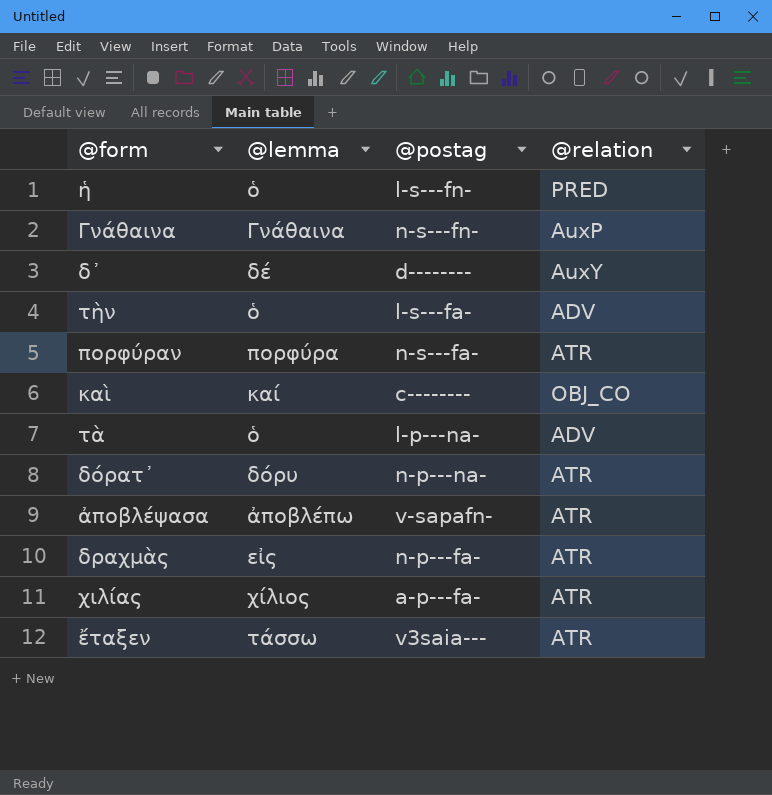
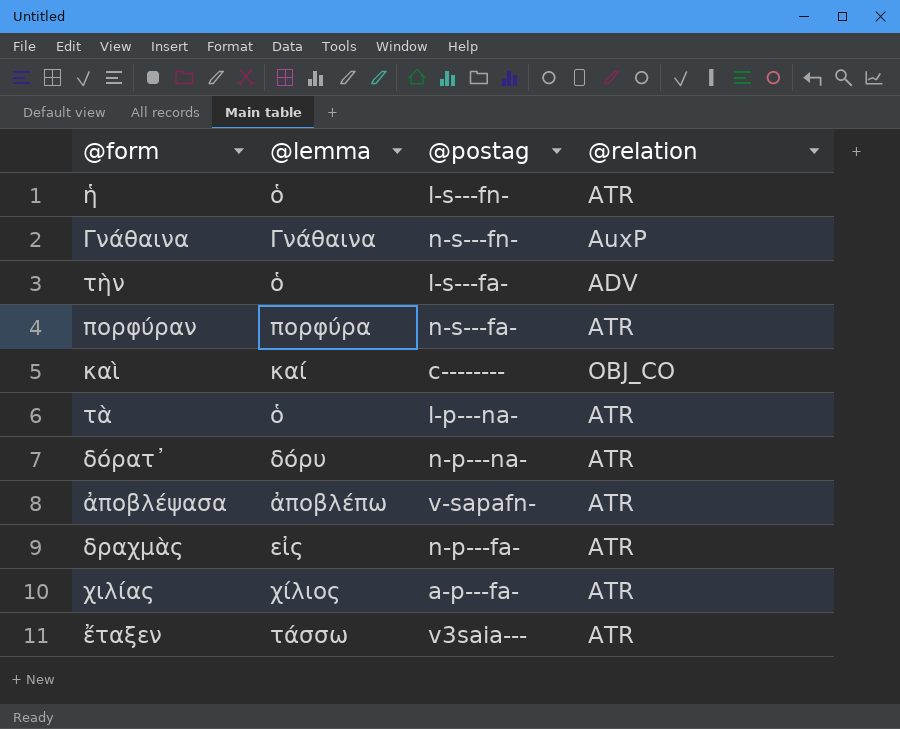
row δ᾽: δέ | d-------- | AuxY -> none
ἡ | @relation: PRED -> ATR
τὰ | @relation: ADV -> ATR

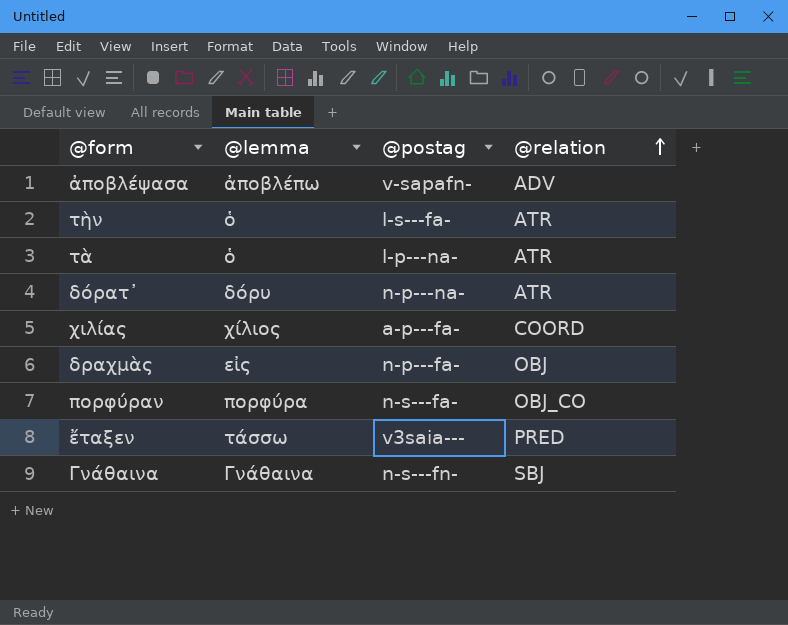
row order: none -> @relation ascending
row ἡ: ὁ | l-s---fn- | ATR -> none
row καὶ: καί | c-------- | OBJ_CO -> none
ἀποβλέψασα | @relation: ATR -> ADV
τὴν | @relation: ADV -> ATR
χιλίας | @relation: ATR -> COORD
δραχμὰς | @relation: ATR -> OBJ
πορφύραν | @relation: ATR -> OBJ_CO
ἔταξεν | @relation: ATR -> PRED
Γνάθαινα | @relation: AuxP -> SBJ

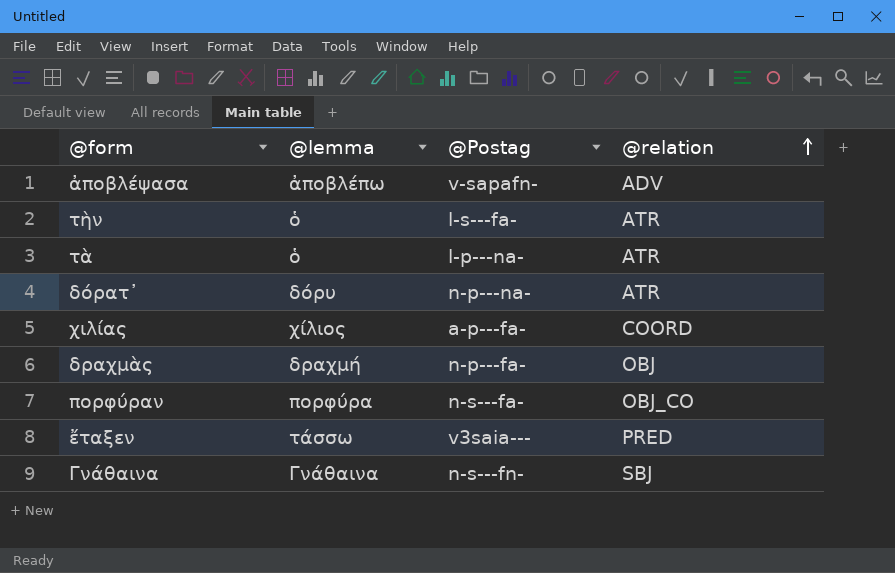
column name: @postag -> @Postag
δραχμὰς | @lemma: εἰς -> δραχμή

